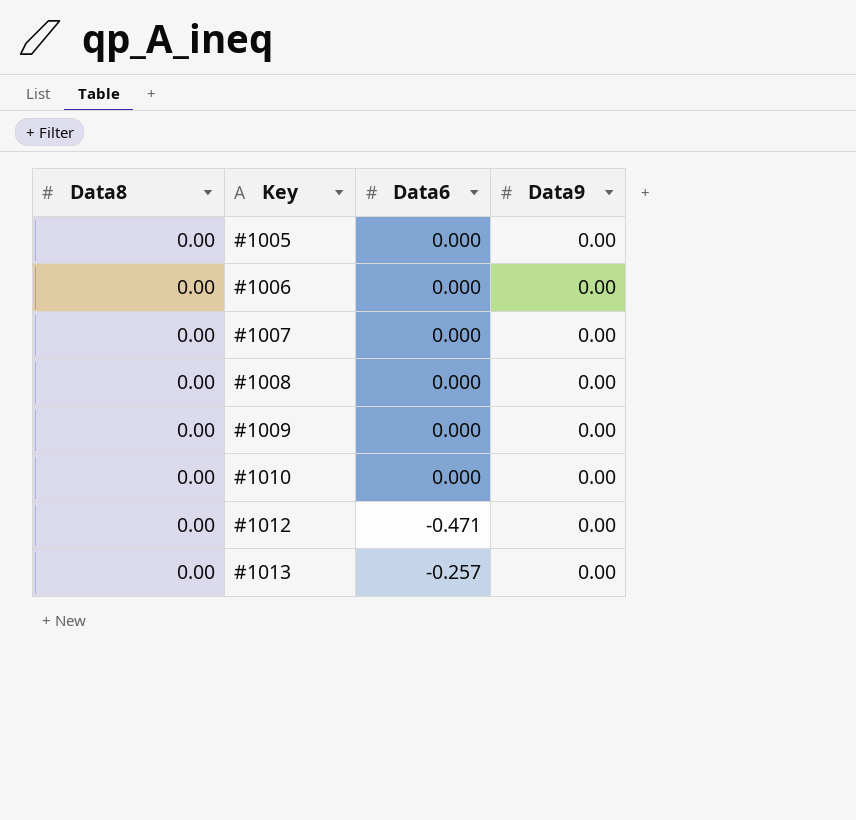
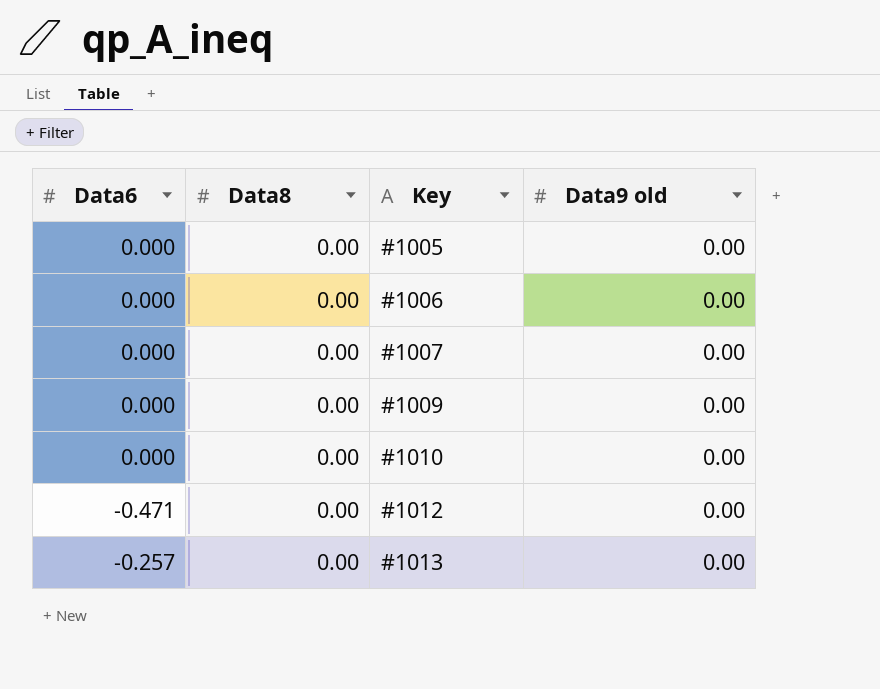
column Data6 | position: 3 -> 1
column name: Data9 -> Data9 old
row #1008: 0.00 | 0.000 | 0.00 -> none

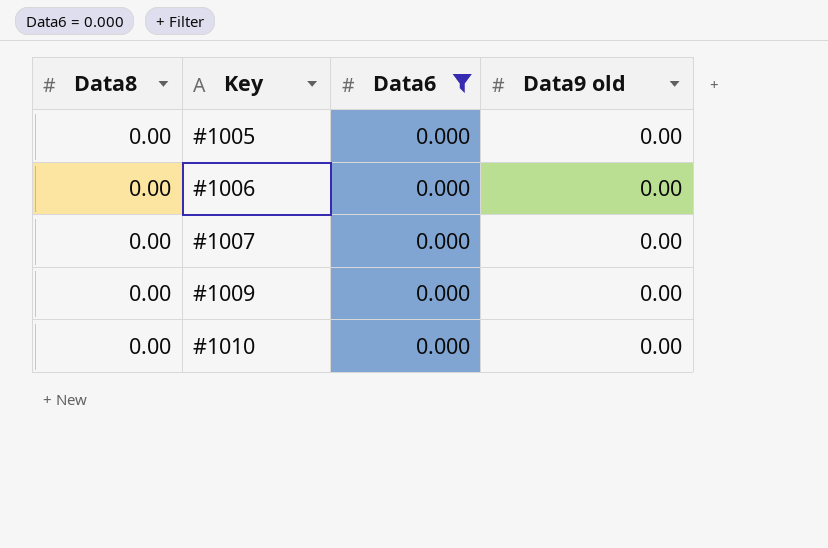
filter: none -> Data6 = 0.000
column Data6 | position: 1 -> 3

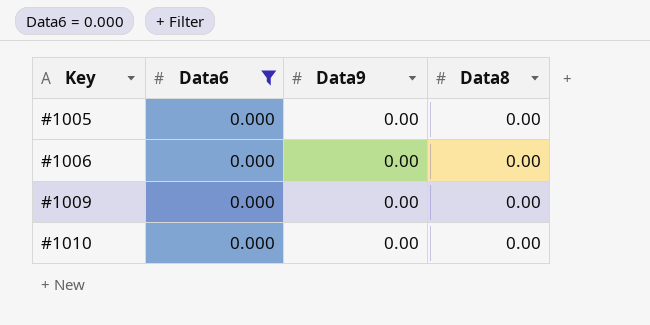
column name: Data9 old -> Data9
column Data8 | position: 1 -> 4
row #1007: 0.00 | 0.000 | 0.00 -> none

